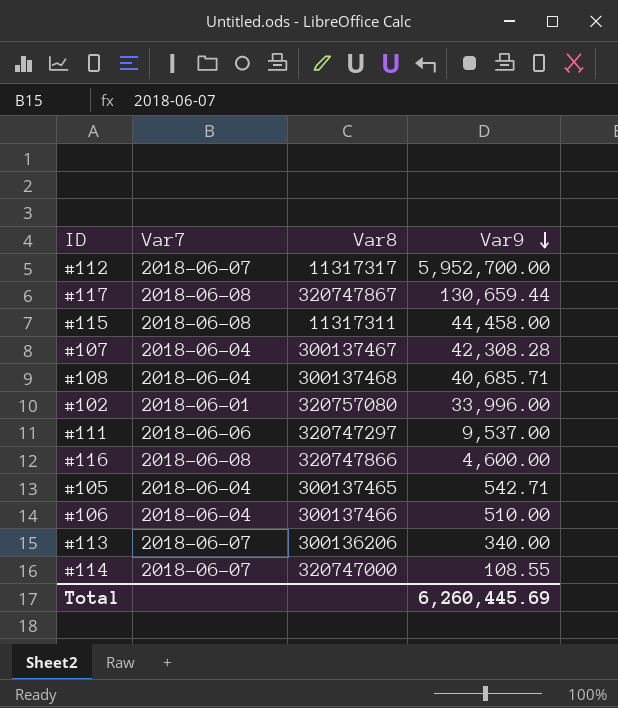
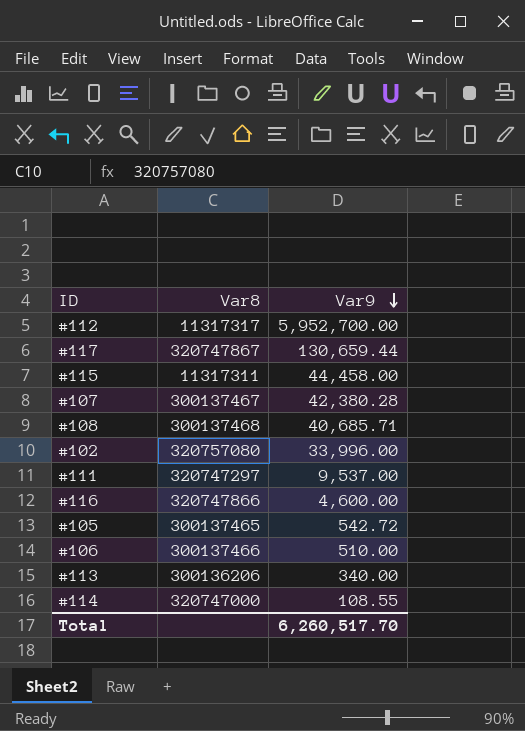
column Var7 | position: 2 -> none
#107 | Var9: 42,308.28 -> 42,380.28
#105 | Var9: 542.71 -> 542.72
Total | Var9: 6,260,445.69 -> 6,260,517.70

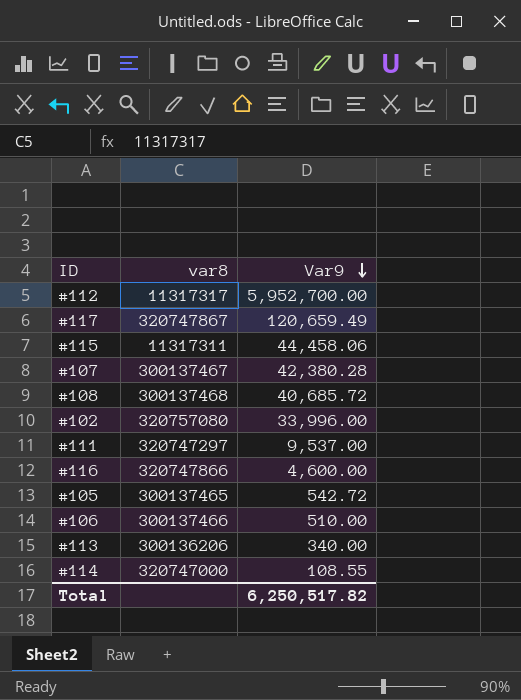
column name: Var8 -> var8
#117 | Var9: 130,659.44 -> 120,659.49
#115 | Var9: 44,458.00 -> 44,458.06
#108 | Var9: 40,685.71 -> 40,685.72
Total | Var9: 6,260,517.70 -> 6,250,517.82

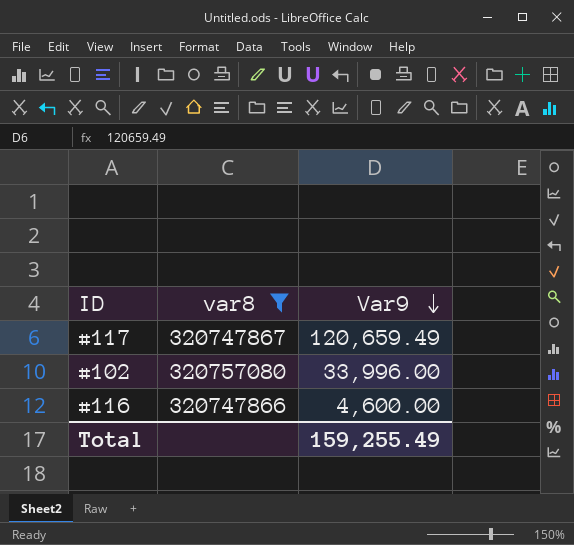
filter: none -> var8 >= 320747866
Total | Var9: 6,250,517.82 -> 159,255.49

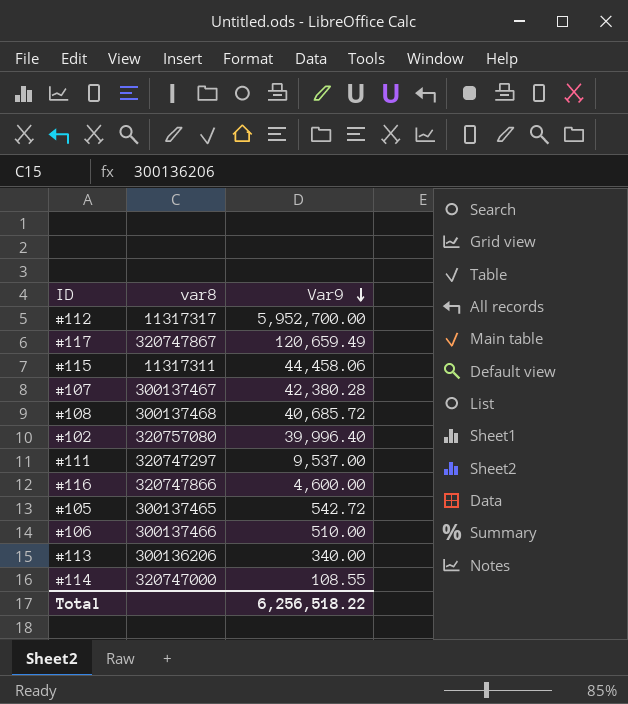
filter: var8 >= 320747866 -> none
#102 | Var9: 33,996.00 -> 39,996.40
Total | Var9: 159,255.49 -> 6,256,518.22

